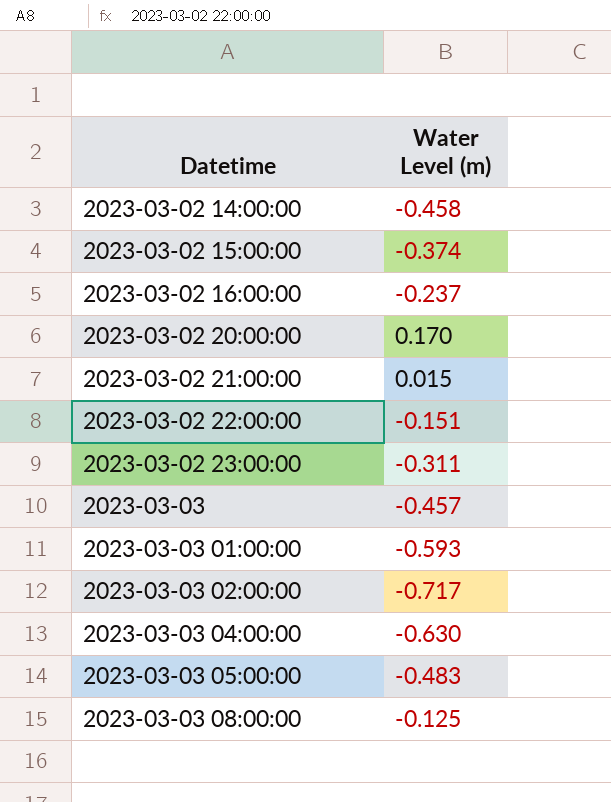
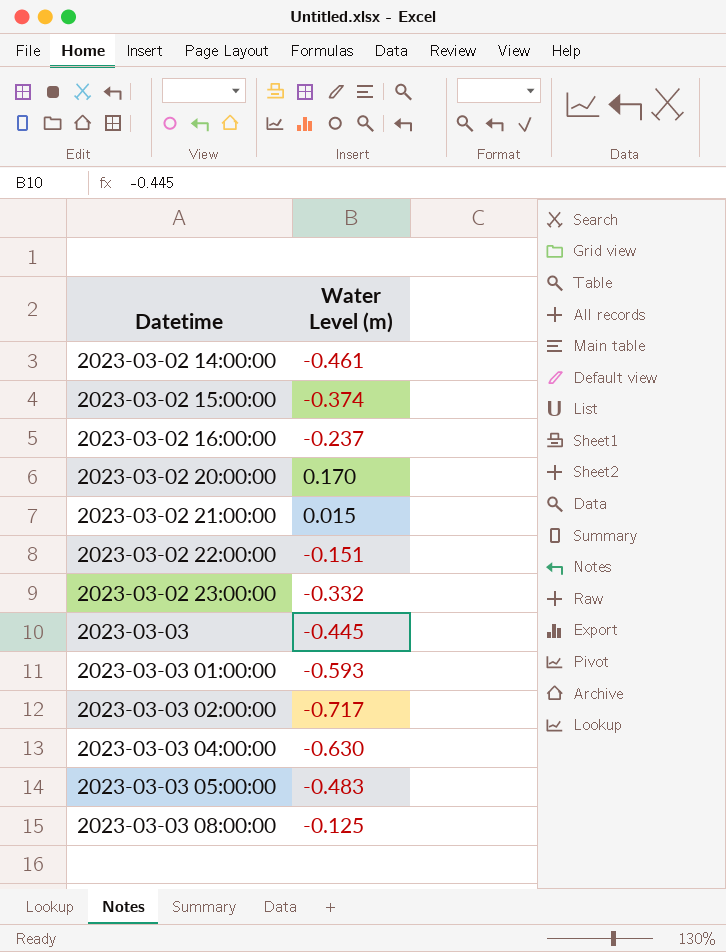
2023-03-02 14:00:00 | Water Level (m): -0.458 -> -0.461
2023-03-02 23:00:00 | Water Level (m): -0.311 -> -0.332
2023-03-03 | Water Level (m): -0.457 -> -0.445

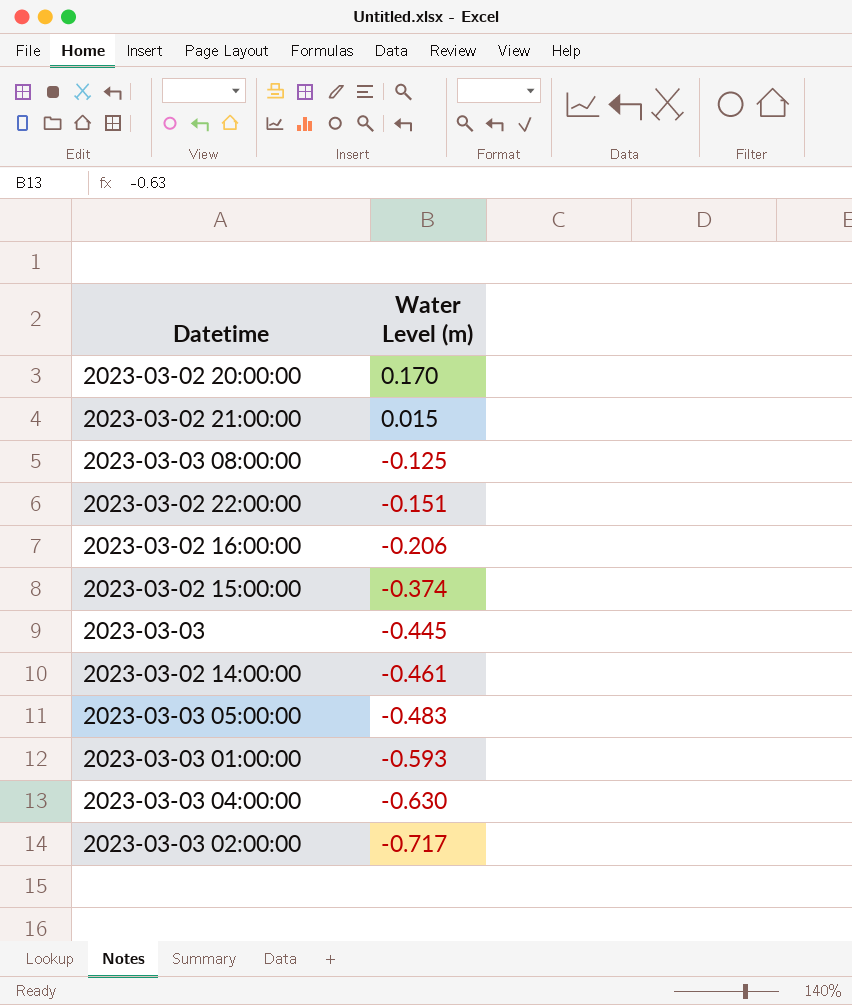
row order: Datetime ascending -> Water Level (m) descending
row 2023-03-02 23:00:00: -0.332 -> none
2023-03-02 16:00:00 | Water Level (m): -0.237 -> -0.206

